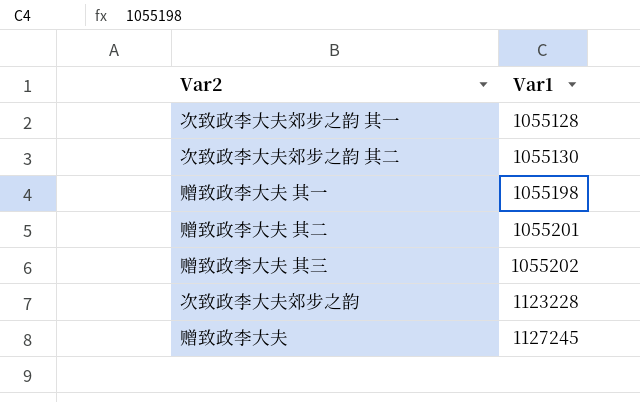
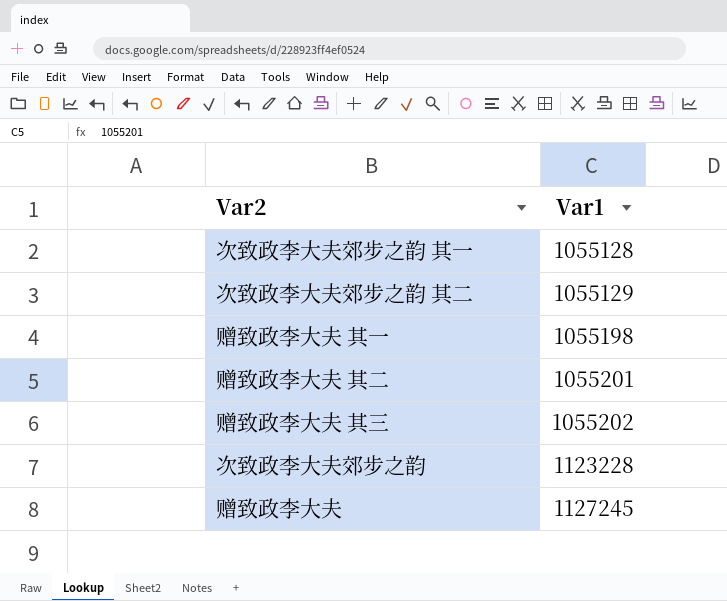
次致政李大夫郊步之韵 其二 | Var1: 1055130 -> 1055129

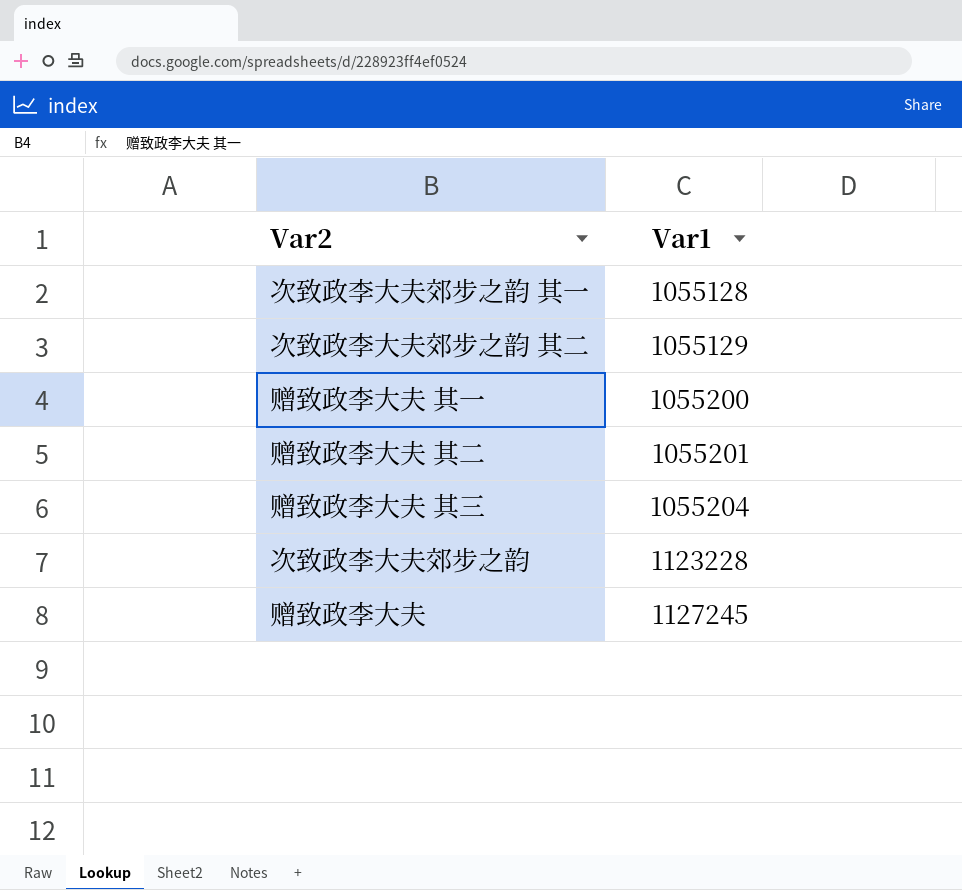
赠致政李大夫 其一 | Var1: 1055198 -> 1055200
赠致政李大夫 其三 | Var1: 1055202 -> 1055204

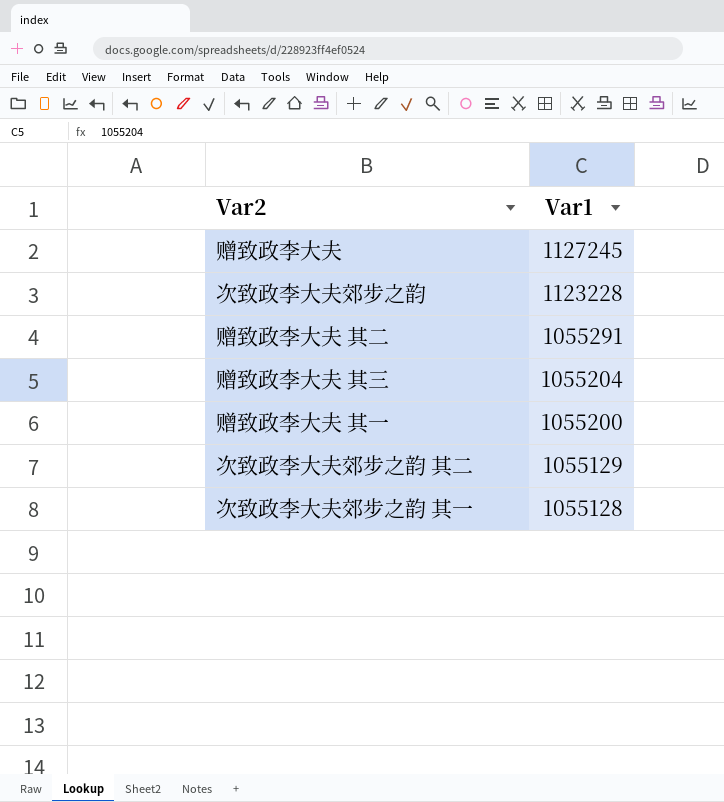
row order: Var1 ascending -> Var1 descending
赠致政李大夫 其二 | Var1: 1055201 -> 1055291

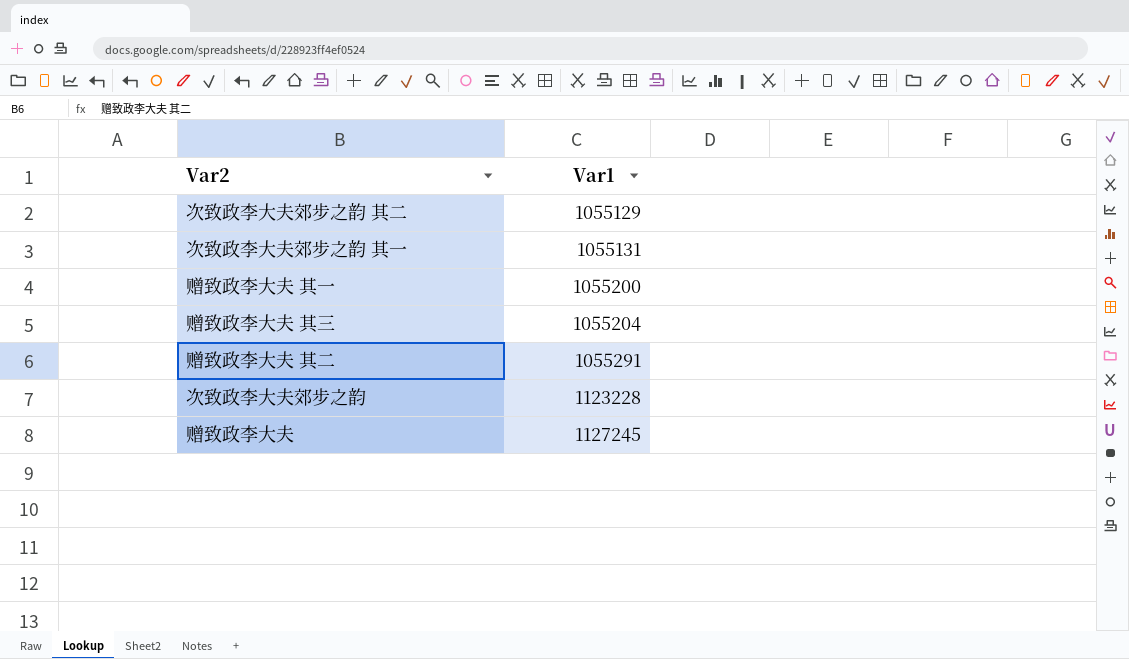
row order: Var1 descending -> Var1 ascending
次致政李大夫郊步之韵 其一 | Var1: 1055128 -> 1055131

